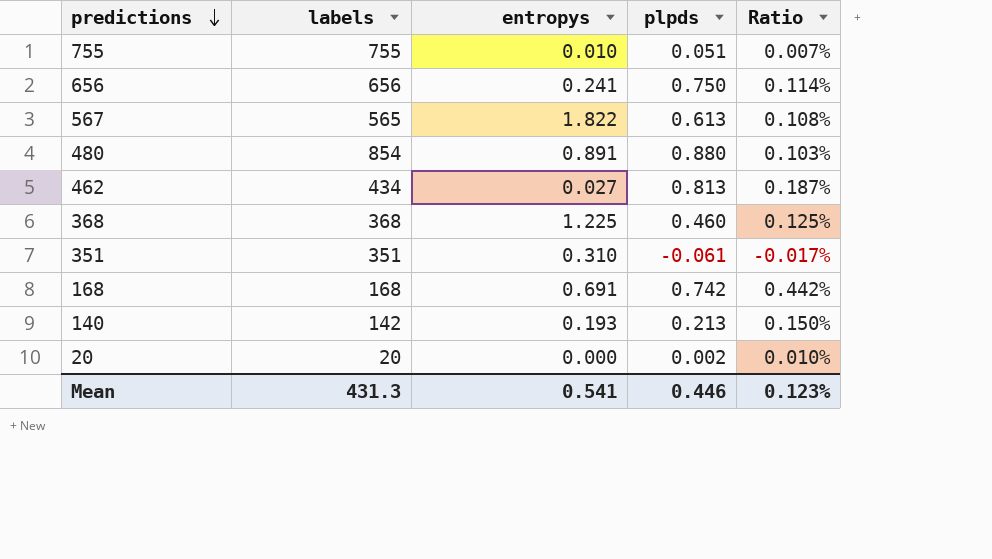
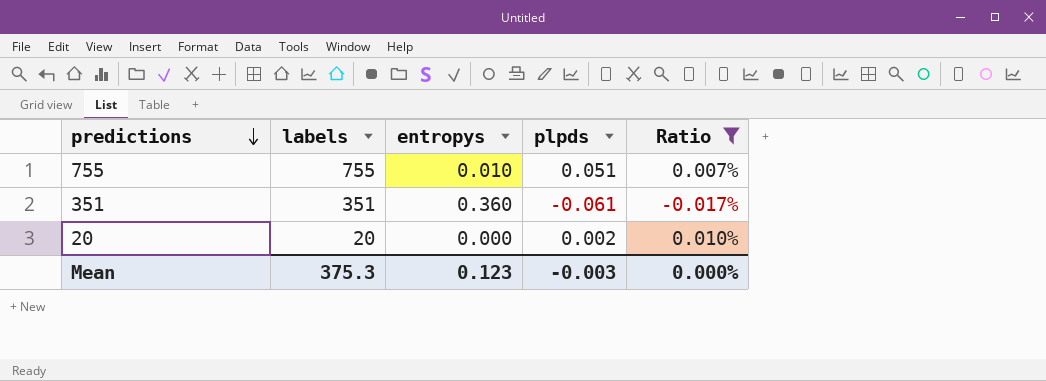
filter: none -> Ratio <= 0.010%
351 | entropys: 0.310 -> 0.360
Mean | labels: 431.3 -> 375.3
Mean | entropys: 0.541 -> 0.123
Mean | plpds: 0.446 -> -0.003
Mean | Ratio: 0.123% -> 0.000%

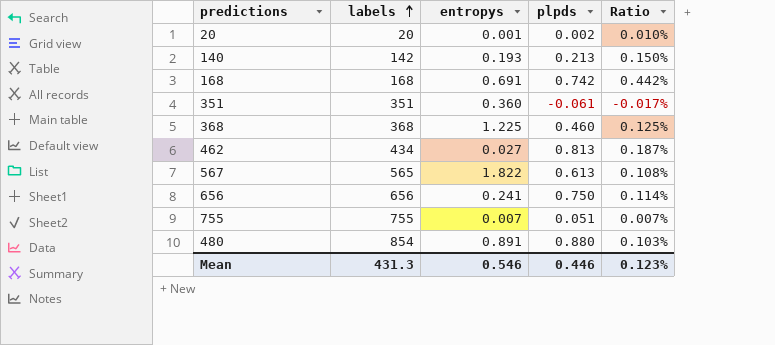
filter: Ratio <= 0.010% -> none
row order: predictions descending -> labels ascending
20 | entropys: 0.000 -> 0.001
755 | entropys: 0.010 -> 0.007
Mean | labels: 375.3 -> 431.3
Mean | entropys: 0.123 -> 0.546
Mean | plpds: -0.003 -> 0.446
Mean | Ratio: 0.000% -> 0.123%

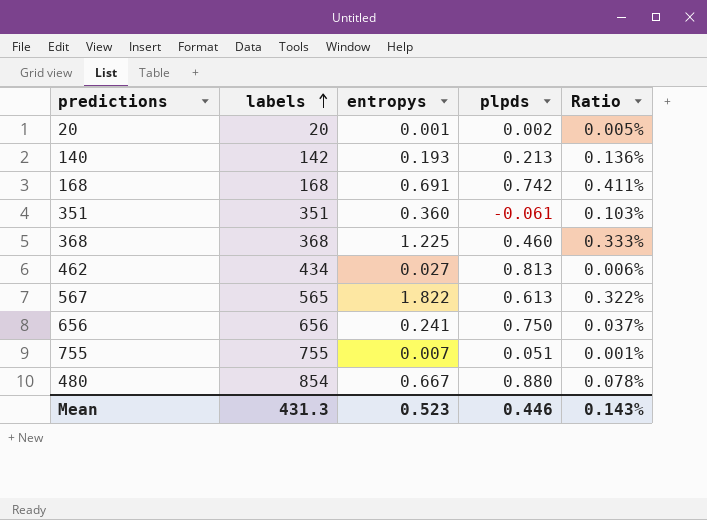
column Ratio | formula: [plpds] / [labels] -> [entropys] / [labels]
480 | entropys: 0.891 -> 0.667
Mean | entropys: 0.546 -> 0.523
Mean | Ratio: 0.123% -> 0.143%

